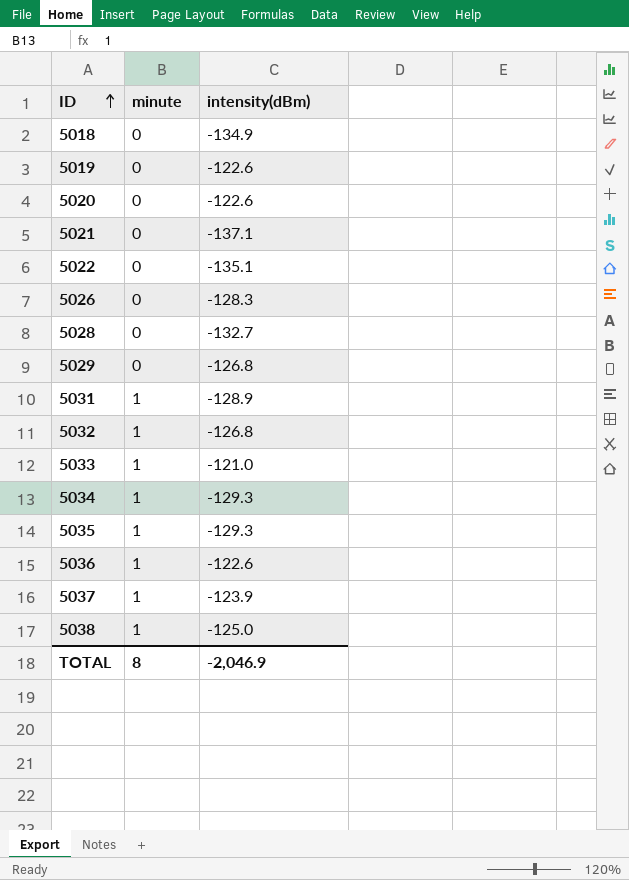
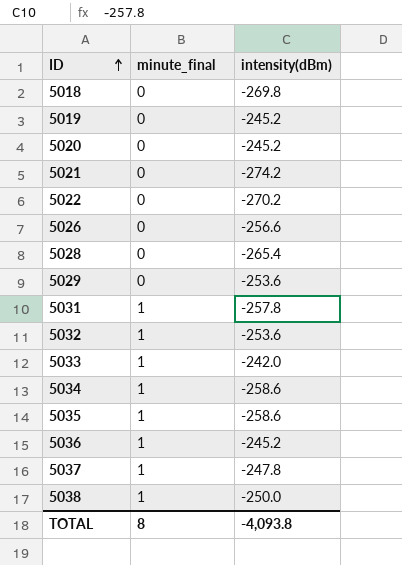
column name: minute -> minute_final
5018 | intensity(dBm): -134.9 -> -269.8
5019 | intensity(dBm): -122.6 -> -245.2
5020 | intensity(dBm): -122.6 -> -245.2
5021 | intensity(dBm): -137.1 -> -274.2
5022 | intensity(dBm): -135.1 -> -270.2
5026 | intensity(dBm): -128.3 -> -256.6
5028 | intensity(dBm): -132.7 -> -265.4
5029 | intensity(dBm): -126.8 -> -253.6
5031 | intensity(dBm): -128.9 -> -257.8
5032 | intensity(dBm): -126.8 -> -253.6
5033 | intensity(dBm): -121.0 -> -242.0
5034 | intensity(dBm): -129.3 -> -258.6
5035 | intensity(dBm): -129.3 -> -258.6
5036 | intensity(dBm): -122.6 -> -245.2
5037 | intensity(dBm): -123.9 -> -247.8
5038 | intensity(dBm): -125.0 -> -250.0
TOTAL | intensity(dBm): -2,046.9 -> -4,093.8

